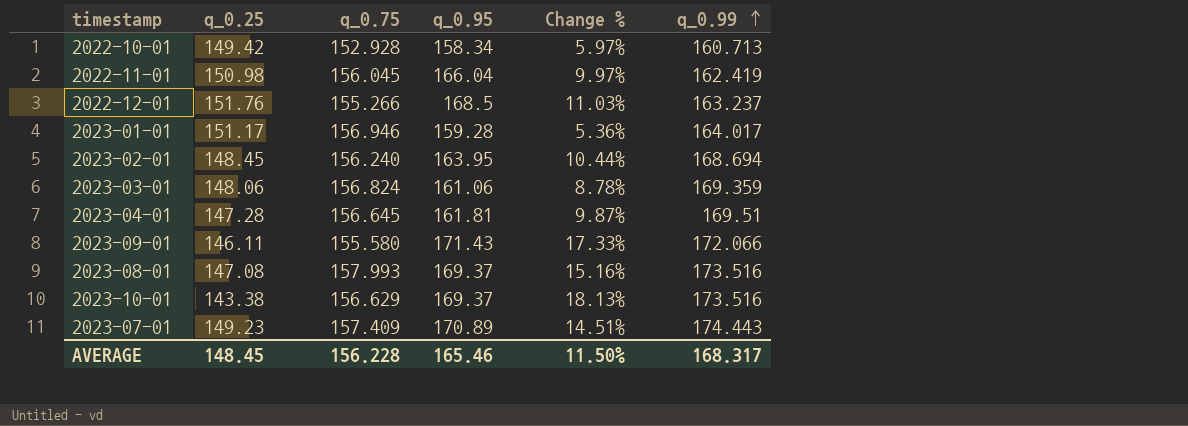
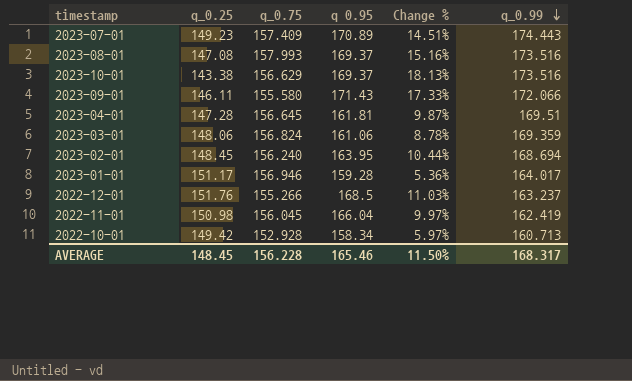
row order: q_0.99 ascending -> q_0.99 descending
column name: q_0.95 -> q 0.95

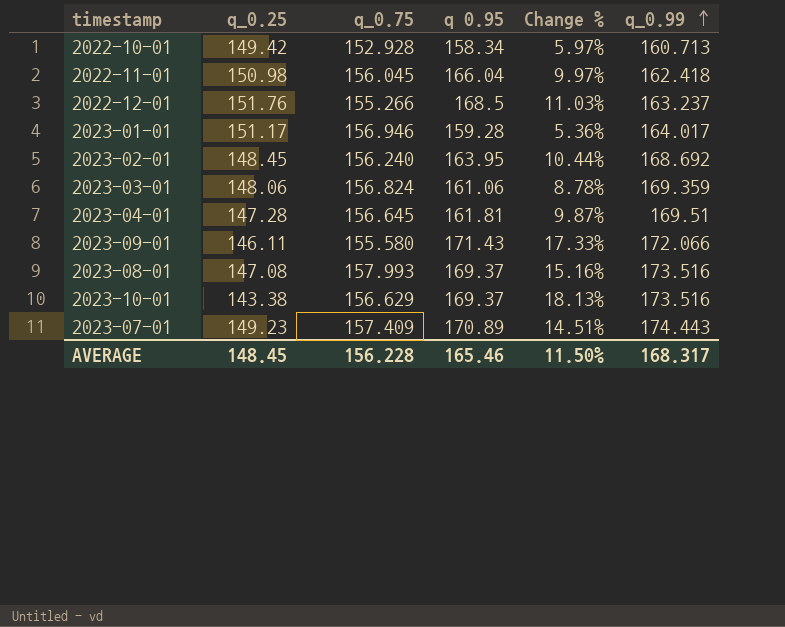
row order: q_0.99 descending -> q_0.99 ascending
2022-11-01 | q_0.99: 162.419 -> 162.418
2023-02-01 | q_0.99: 168.694 -> 168.692

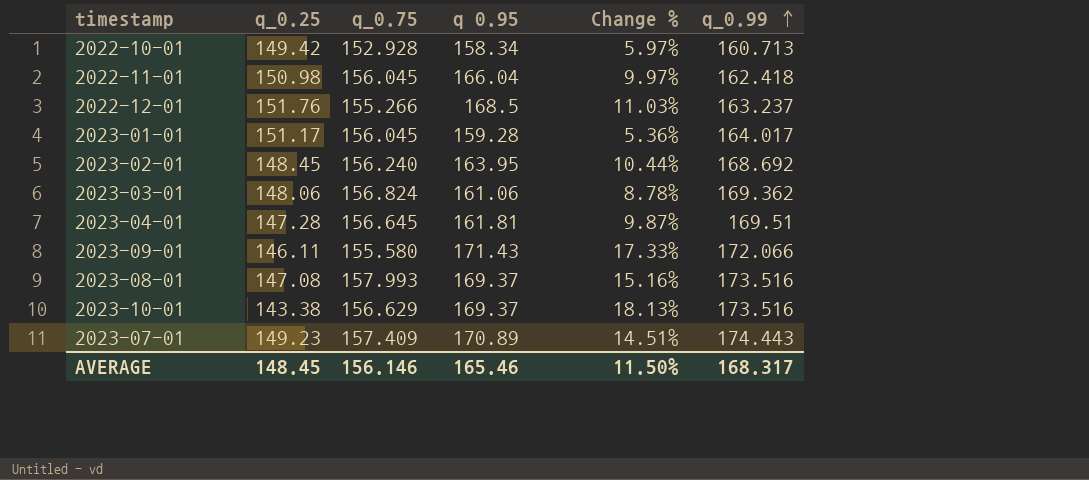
2023-01-01 | q_0.75: 156.946 -> 156.045
2023-03-01 | q_0.99: 169.359 -> 169.362
AVERAGE | q_0.75: 156.228 -> 156.146

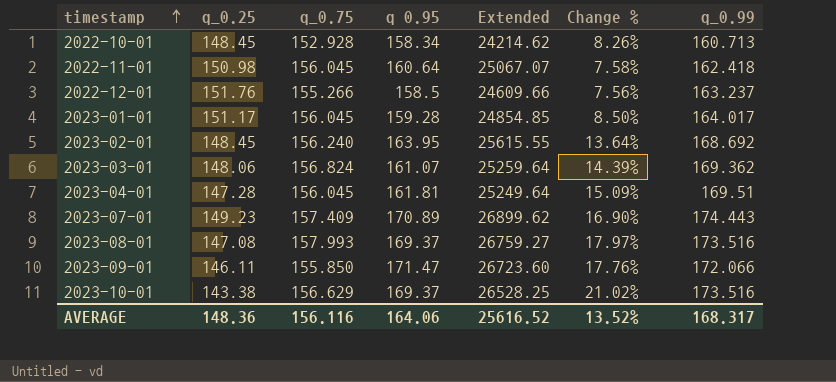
row order: q_0.99 ascending -> timestamp ascending
column Extended | formula: none -> [q_0.75] * [q 0.95]
column Change % | formula: ([q 0.95] - [q_0.25]) / [q_0.25] -> ([q_0.99] - [q_0.25]) / [q_0.25]
2022-10-01 | q_0.25: 149.42 -> 148.45
2022-11-01 | q 0.95: 166.04 -> 160.64
2022-12-01 | q 0.95: 168.5 -> 158.5
2023-03-01 | q 0.95: 161.06 -> 161.07
2023-04-01 | q_0.75: 156.645 -> 156.045
2023-09-01 | q_0.75: 155.580 -> 155.850
2023-09-01 | q 0.95: 171.43 -> 171.47
AVERAGE | q_0.25: 148.45 -> 148.36
AVERAGE | q_0.75: 156.146 -> 156.116
AVERAGE | q 0.95: 165.46 -> 164.06
AVERAGE | Change %: 11.50% -> 13.52%

